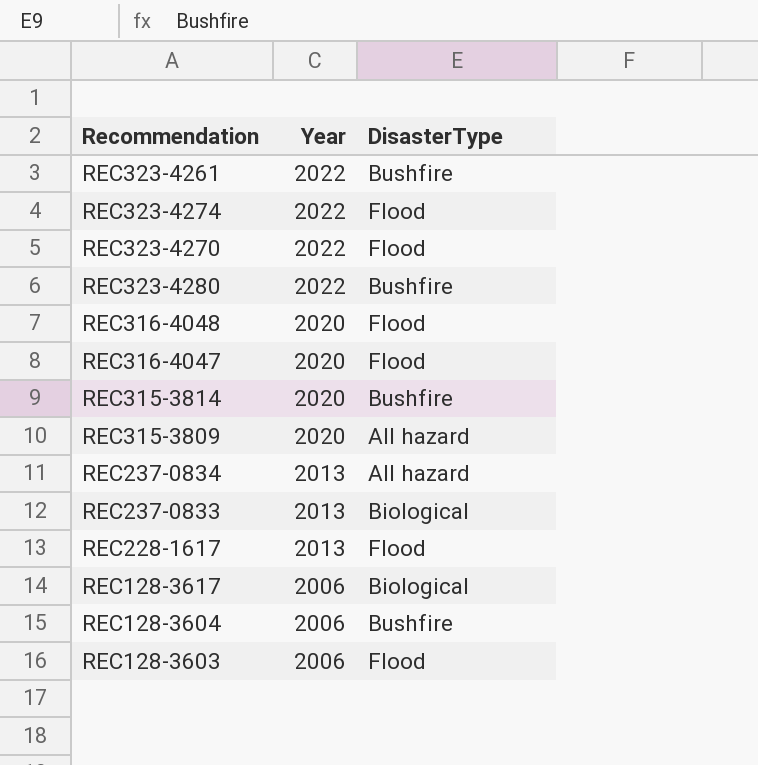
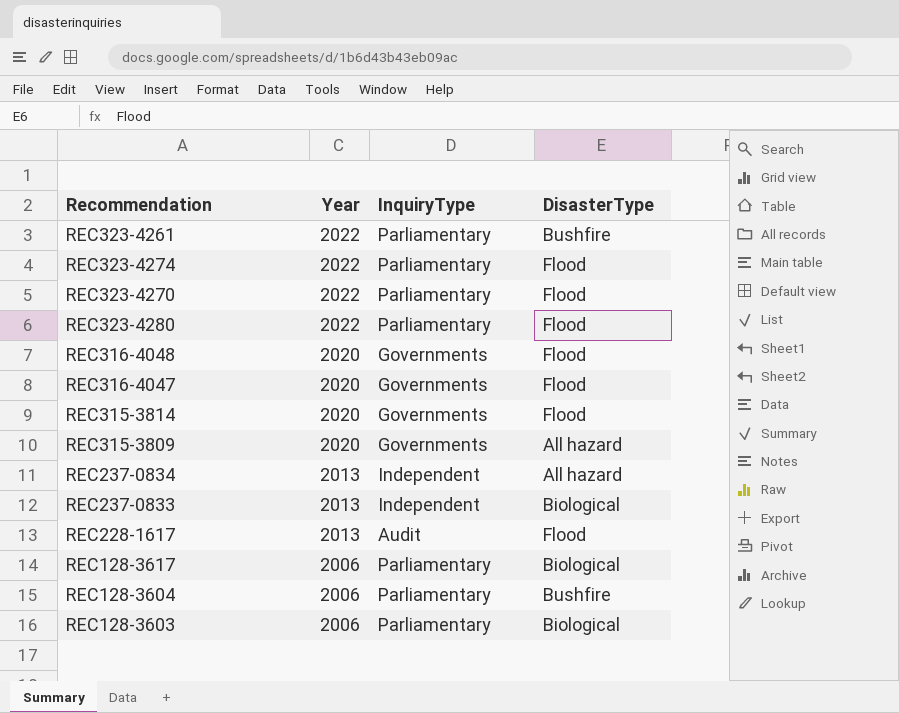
column InquiryType | position: none -> 3
REC323-4280 | DisasterType: Bushfire -> Flood
REC315-3814 | DisasterType: Bushfire -> Flood
REC128-3603 | DisasterType: Flood -> Biological

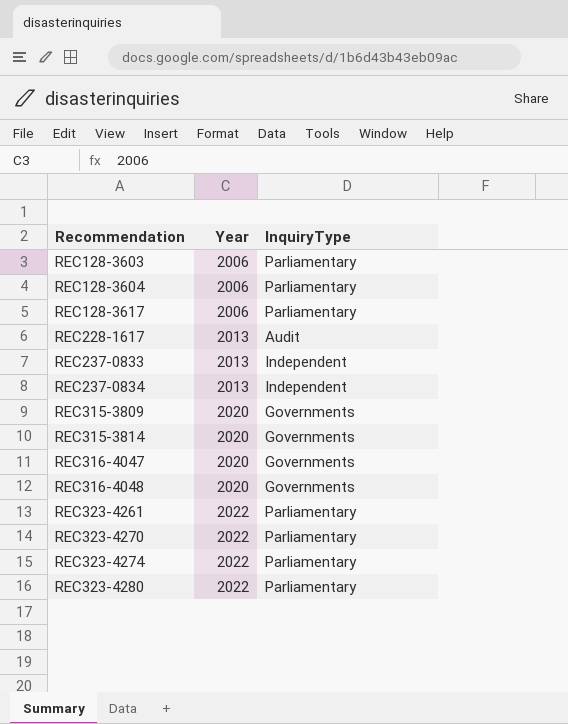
row order: Year descending -> Recommendation ascending
column DisasterType | position: 4 -> none

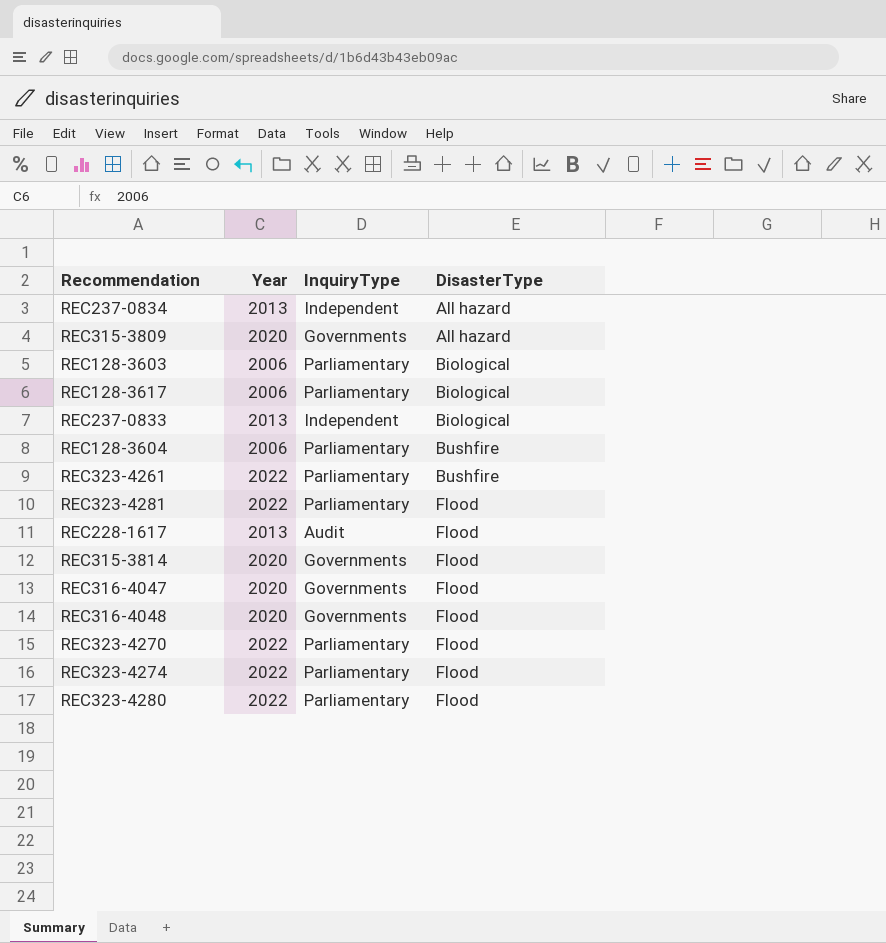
row order: Recommendation ascending -> DisasterType ascending
column DisasterType | position: none -> 4
row REC323-4281: none -> 2022 | Parliamentary | Flood

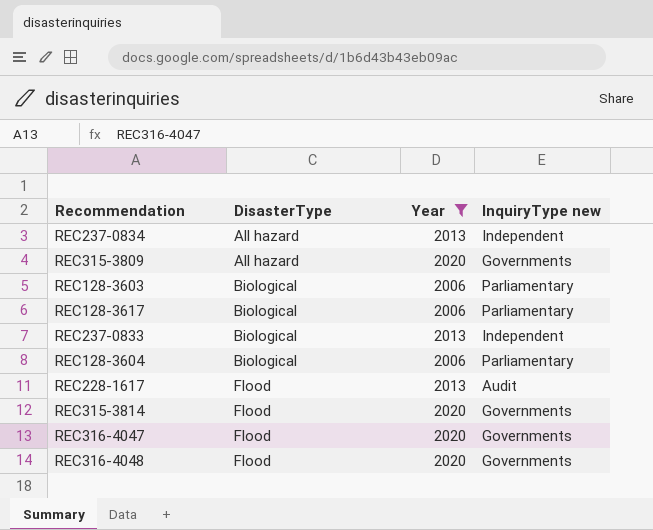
filter: none -> Year != 2022
column DisasterType | position: 4 -> 2
column name: InquiryType -> InquiryType new
REC128-3604 | DisasterType: Bushfire -> Biological

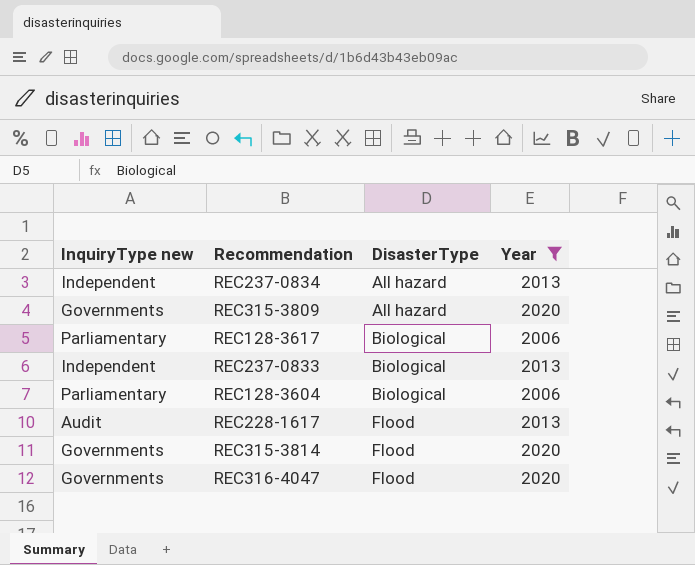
column InquiryType new | position: 4 -> 1
row REC128-3603: Biological | 2006 | Parliamentary -> none
row REC316-4048: Flood | 2020 | Governments -> none

